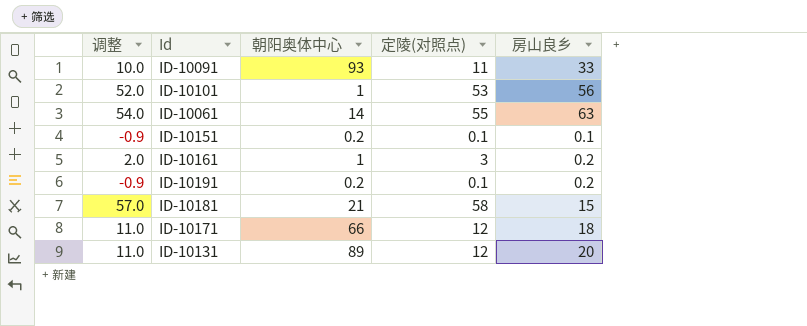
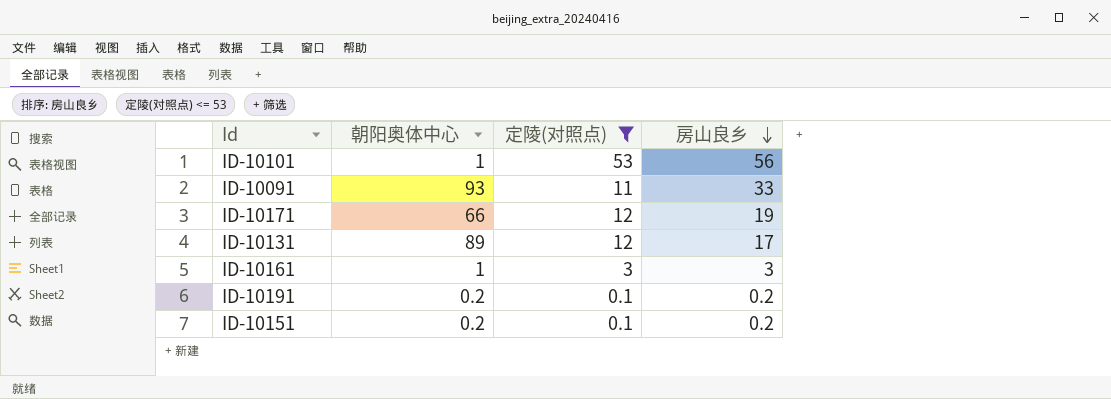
filter: none -> 定陵(对照点) <= 53
row order: none -> 房山良乡 descending
column 调整 | formula: [定陵(对照点)] - 1 -> none
ID-10171 | 房山良乡: 18 -> 19
ID-10131 | 房山良乡: 20 -> 17
ID-10161 | 房山良乡: 0.2 -> 3
ID-10151 | 房山良乡: 0.1 -> 0.2

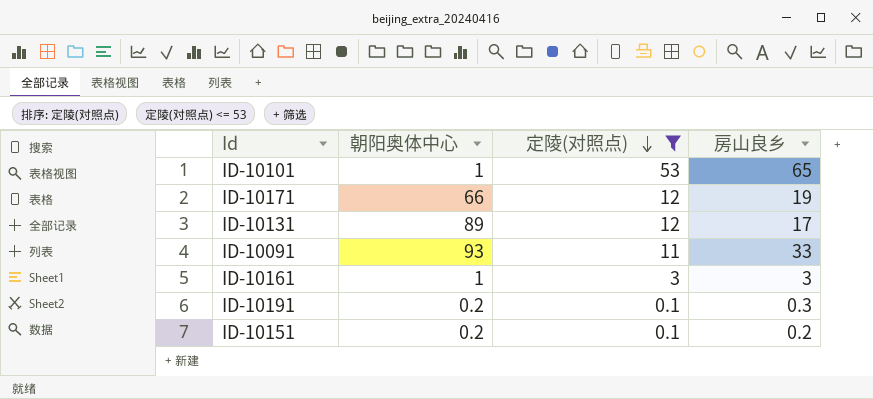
row order: 房山良乡 descending -> 定陵(对照点) descending
ID-10101 | 房山良乡: 56 -> 65
ID-10191 | 房山良乡: 0.2 -> 0.3

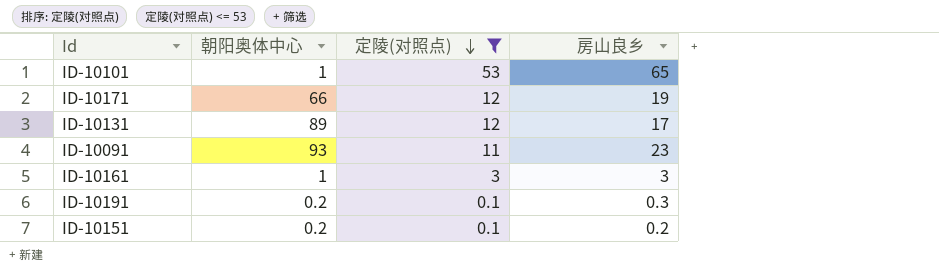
ID-10091 | 房山良乡: 33 -> 23

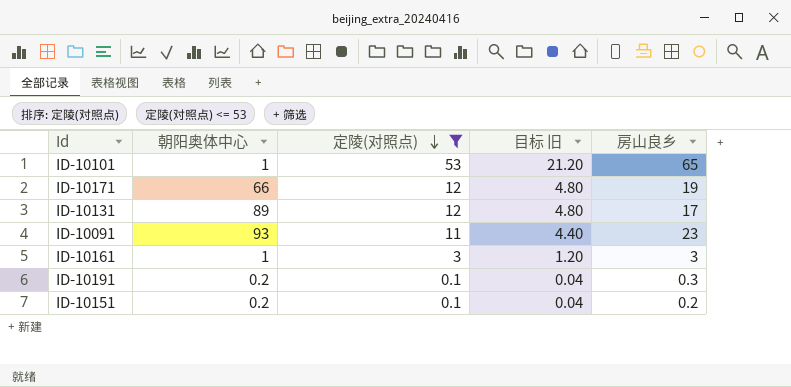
column 目标 旧 | formula: none -> [定陵(对照点)] * 0.4

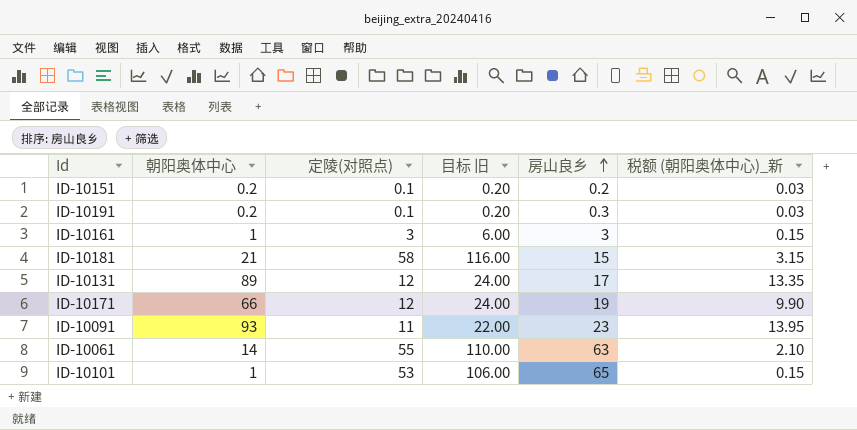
filter: 定陵(对照点) <= 53 -> none
row order: 定陵(对照点) descending -> 房山良乡 ascending
column 目标 旧 | formula: [定陵(对照点)] * 0.4 -> [定陵(对照点)] * 2
column 税额 (朝阳奥体中心)_新 | formula: none -> [朝阳奥体中心] * 0.15

